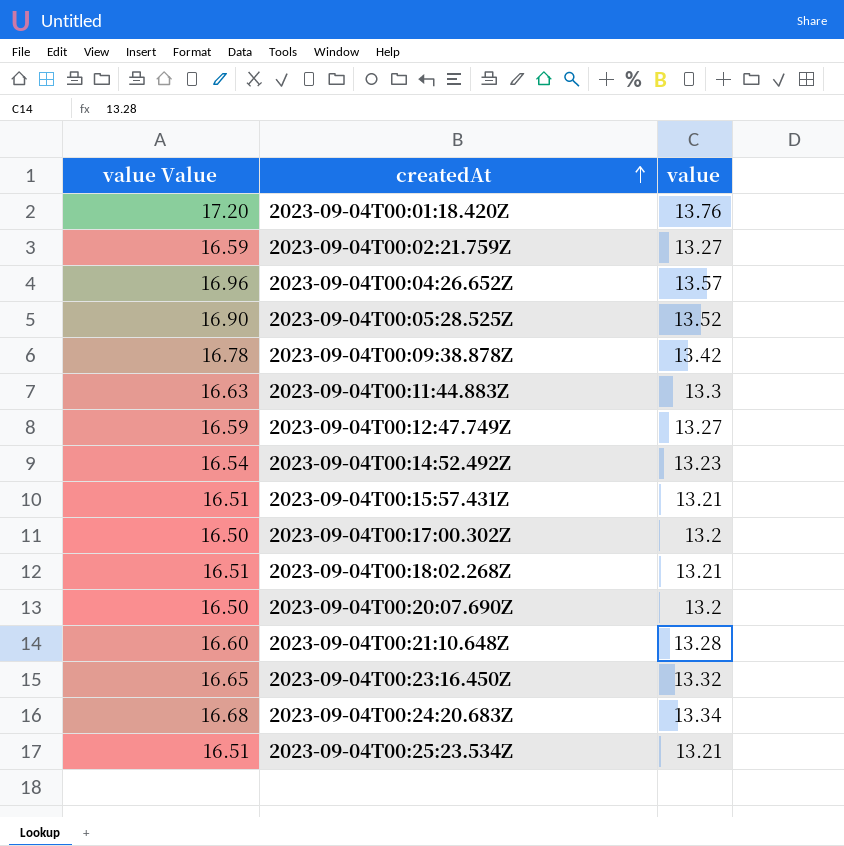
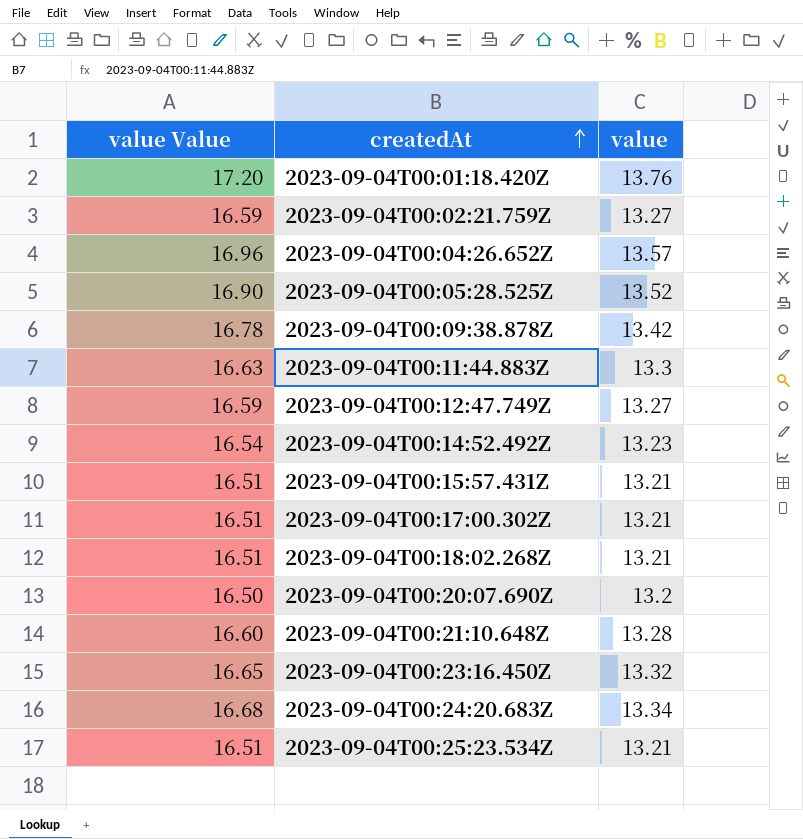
2023-09-04T00:17:00.302Z | value Value: 16.50 -> 16.51
2023-09-04T00:17:00.302Z | value: 13.2 -> 13.21

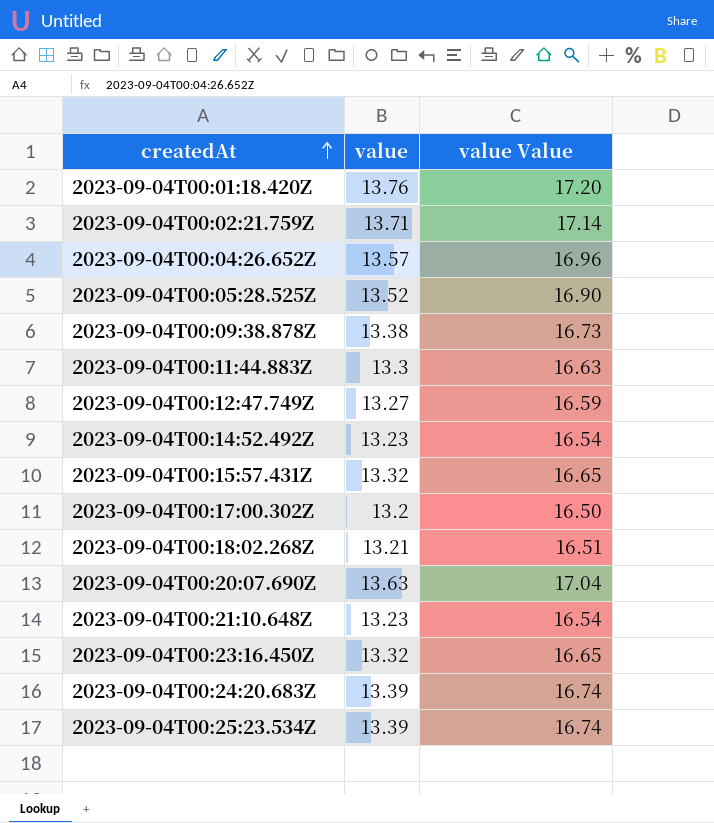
column value Value | position: 1 -> 3
2023-09-04T00:02:21.759Z | value: 13.27 -> 13.71
2023-09-04T00:02:21.759Z | value Value: 16.59 -> 17.14
2023-09-04T00:09:38.878Z | value: 13.42 -> 13.38
2023-09-04T00:09:38.878Z | value Value: 16.78 -> 16.73
2023-09-04T00:15:57.431Z | value: 13.21 -> 13.32
2023-09-04T00:15:57.431Z | value Value: 16.51 -> 16.65
2023-09-04T00:17:00.302Z | value: 13.21 -> 13.2
2023-09-04T00:17:00.302Z | value Value: 16.51 -> 16.50
2023-09-04T00:20:07.690Z | value: 13.2 -> 13.63
2023-09-04T00:20:07.690Z | value Value: 16.50 -> 17.04
2023-09-04T00:21:10.648Z | value: 13.28 -> 13.23
2023-09-04T00:21:10.648Z | value Value: 16.60 -> 16.54
2023-09-04T00:24:20.683Z | value: 13.34 -> 13.39
2023-09-04T00:24:20.683Z | value Value: 16.68 -> 16.74
2023-09-04T00:25:23.534Z | value: 13.21 -> 13.39
2023-09-04T00:25:23.534Z | value Value: 16.51 -> 16.74

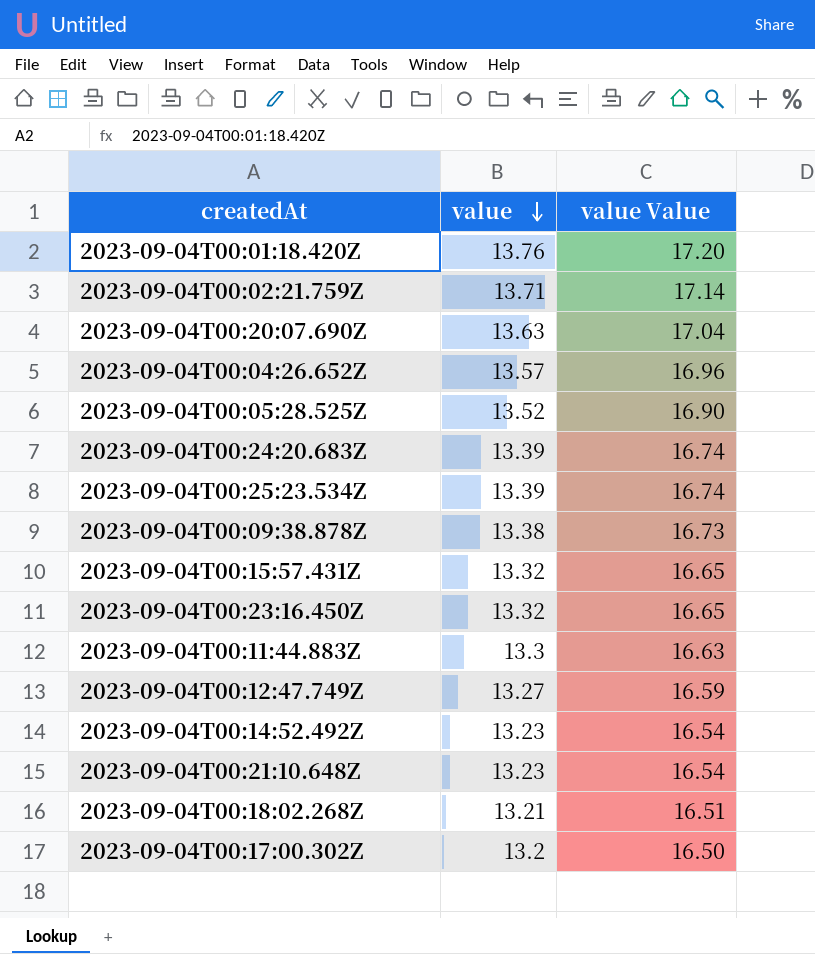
row order: createdAt ascending -> value descending

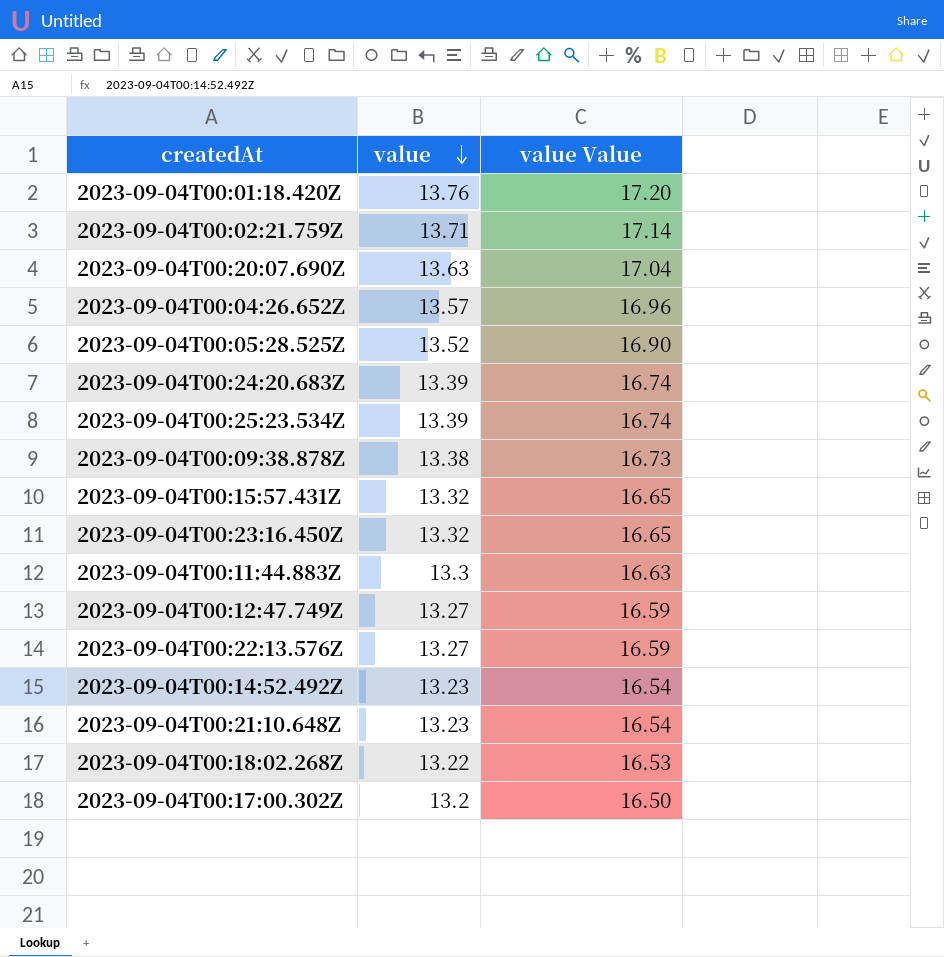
row 2023-09-04T00:22:13.576Z: none -> 13.27 | 16.59
2023-09-04T00:18:02.268Z | value: 13.21 -> 13.22
2023-09-04T00:18:02.268Z | value Value: 16.51 -> 16.53

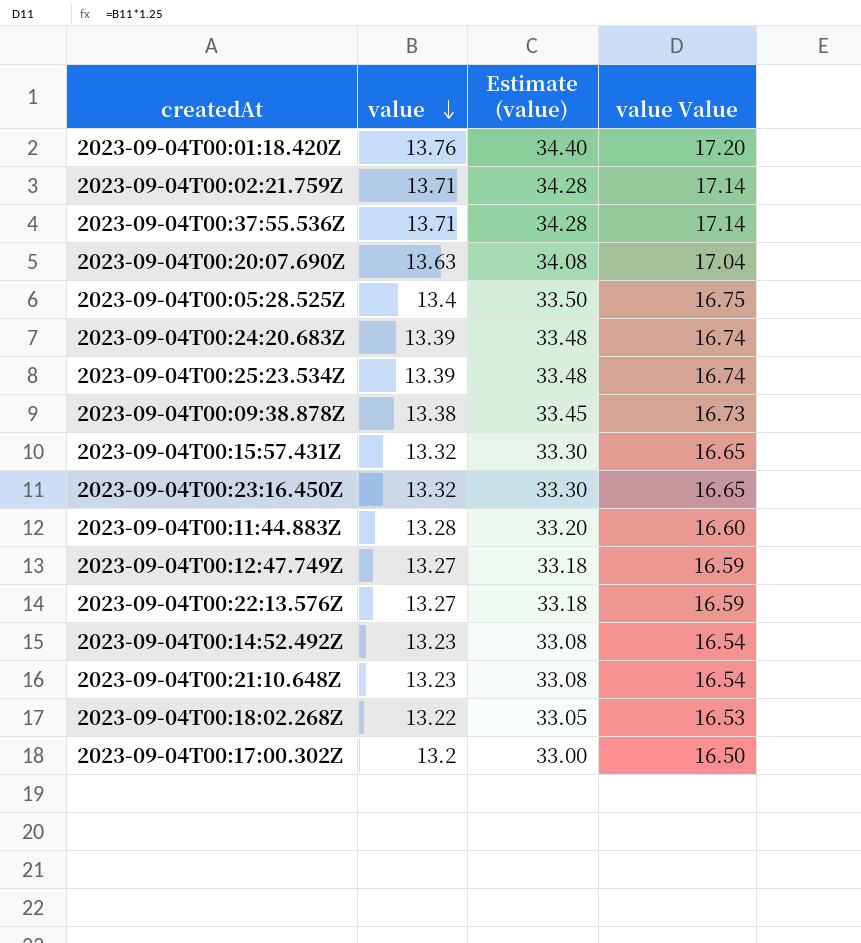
column Estimate (value) | formula: none -> [value] * 2.5
row 2023-09-04T00:04:26.652Z: 13.57 | 16.96 -> none
row 2023-09-04T00:37:55.536Z: none -> 13.71 | 34.28 | 17.14
2023-09-04T00:05:28.525Z | value: 13.52 -> 13.4
2023-09-04T00:05:28.525Z | value Value: 16.90 -> 16.75
2023-09-04T00:11:44.883Z | value: 13.3 -> 13.28
2023-09-04T00:11:44.883Z | value Value: 16.63 -> 16.60

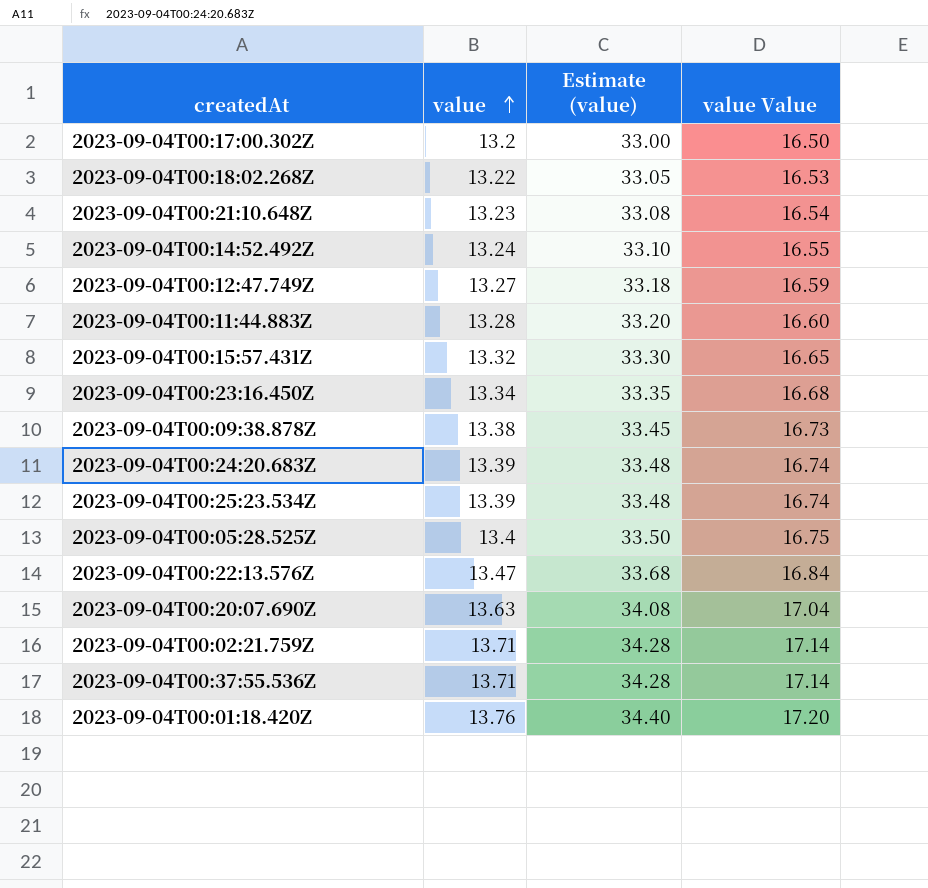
row order: value descending -> value ascending
2023-09-04T00:14:52.492Z | value: 13.23 -> 13.24
2023-09-04T00:14:52.492Z | Estimate (value): 33.08 -> 33.10
2023-09-04T00:14:52.492Z | value Value: 16.54 -> 16.55
2023-09-04T00:23:16.450Z | value: 13.32 -> 13.34
2023-09-04T00:23:16.450Z | Estimate (value): 33.30 -> 33.35
2023-09-04T00:23:16.450Z | value Value: 16.65 -> 16.68
2023-09-04T00:22:13.576Z | value: 13.27 -> 13.47
2023-09-04T00:22:13.576Z | Estimate (value): 33.18 -> 33.68
2023-09-04T00:22:13.576Z | value Value: 16.59 -> 16.84

